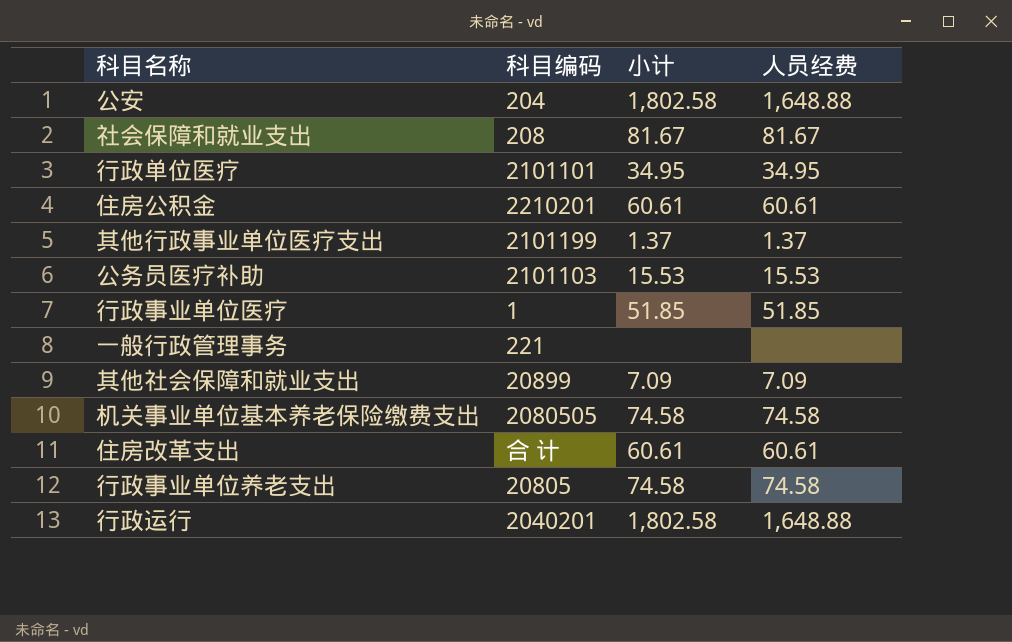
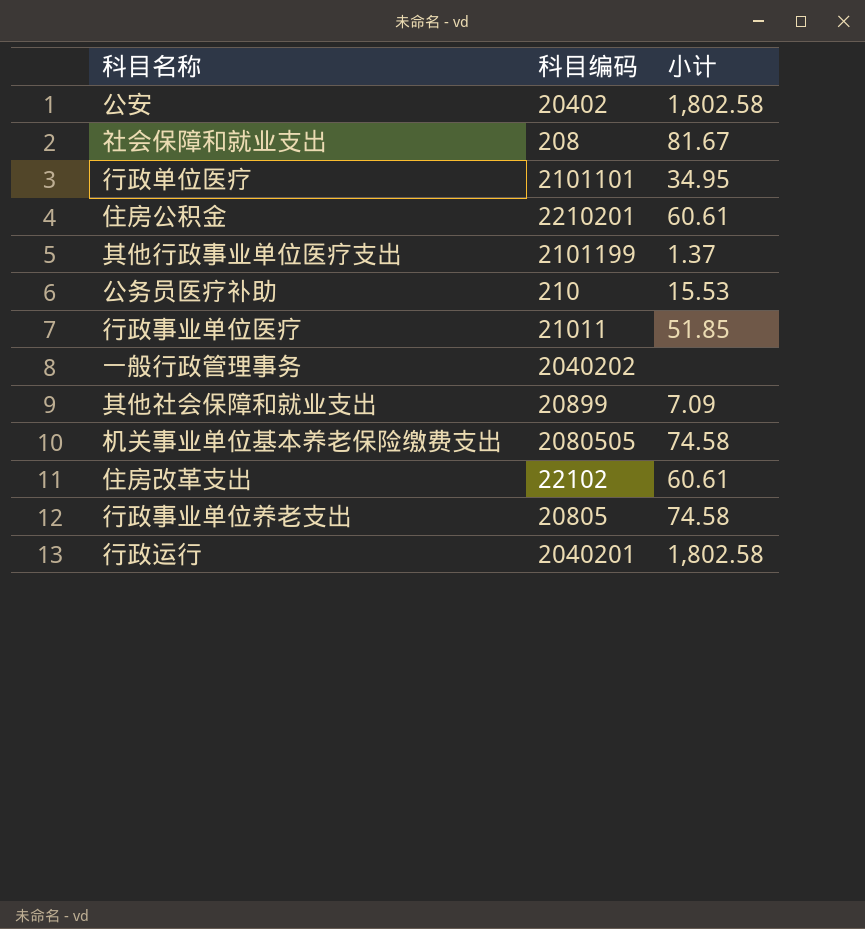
column 人员经费 | position: 4 -> none
公安 | 科目编码: 204 -> 20402
公务员医疗补助 | 科目编码: 2101103 -> 210
行政事业单位医疗 | 科目编码: 1 -> 21011
一般行政管理事务 | 科目编码: 221 -> 2040202
住房改革支出 | 科目编码: 合 计 -> 22102

